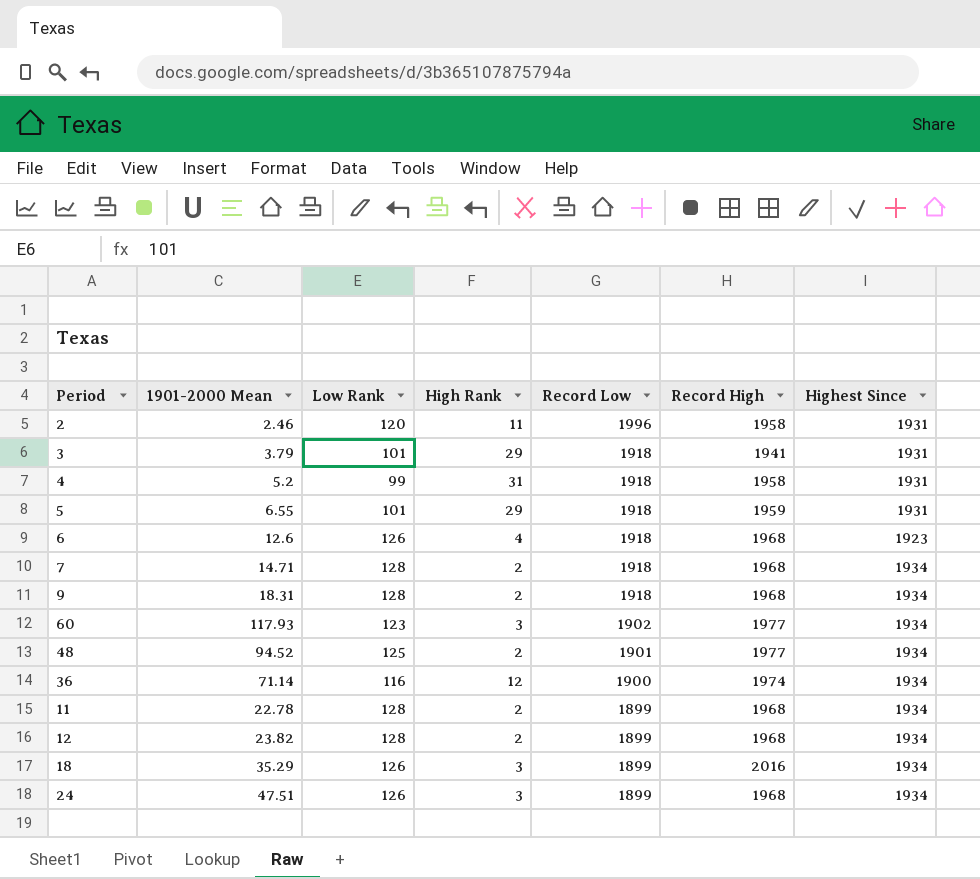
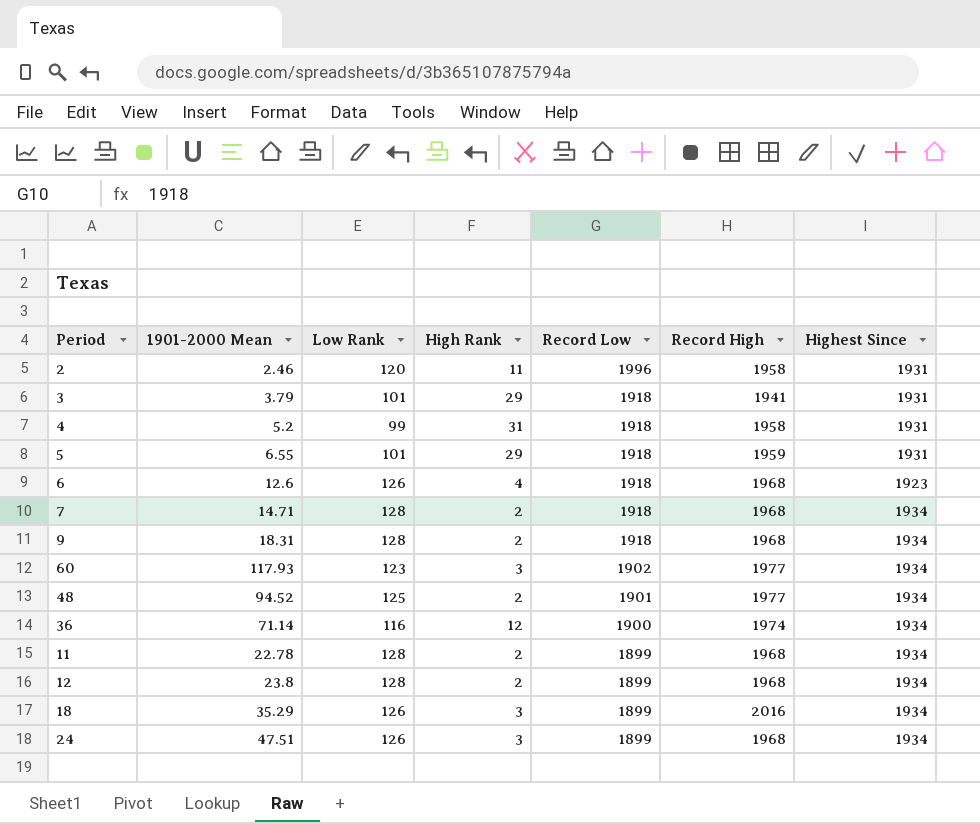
12 | 1901-2000 Mean: 23.82 -> 23.8

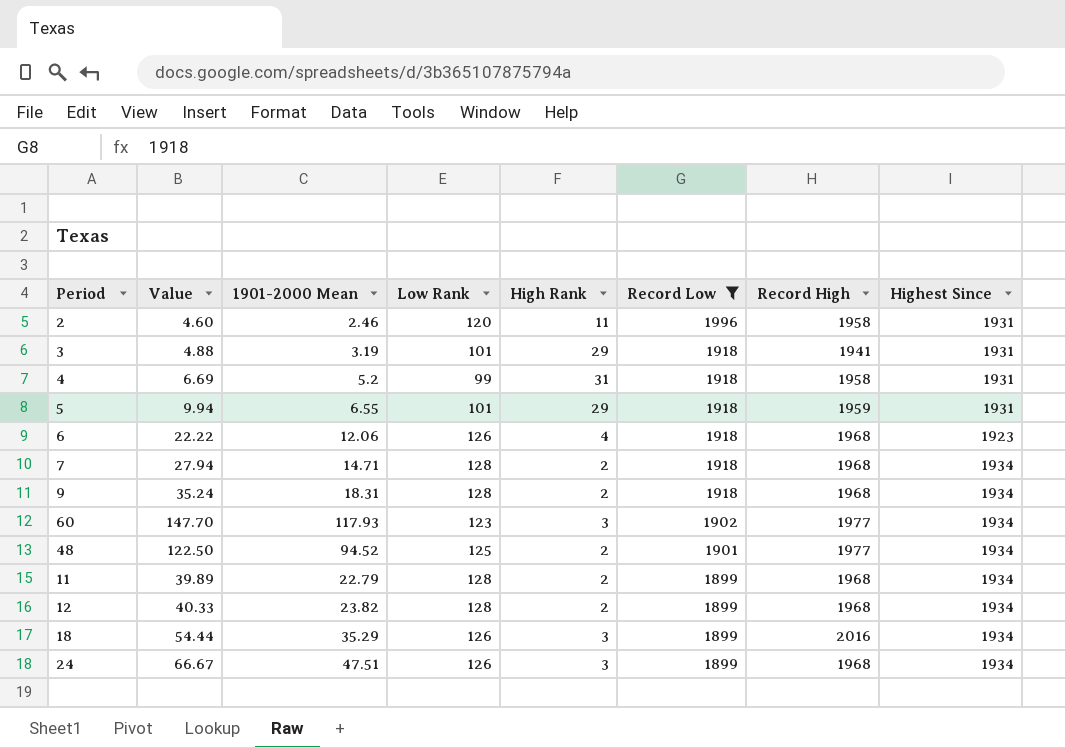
filter: none -> Record Low != 1900
column Value | position: none -> 2
3 | 1901-2000 Mean: 3.79 -> 3.19
6 | 1901-2000 Mean: 12.6 -> 12.06
11 | 1901-2000 Mean: 22.78 -> 22.79
12 | 1901-2000 Mean: 23.8 -> 23.82

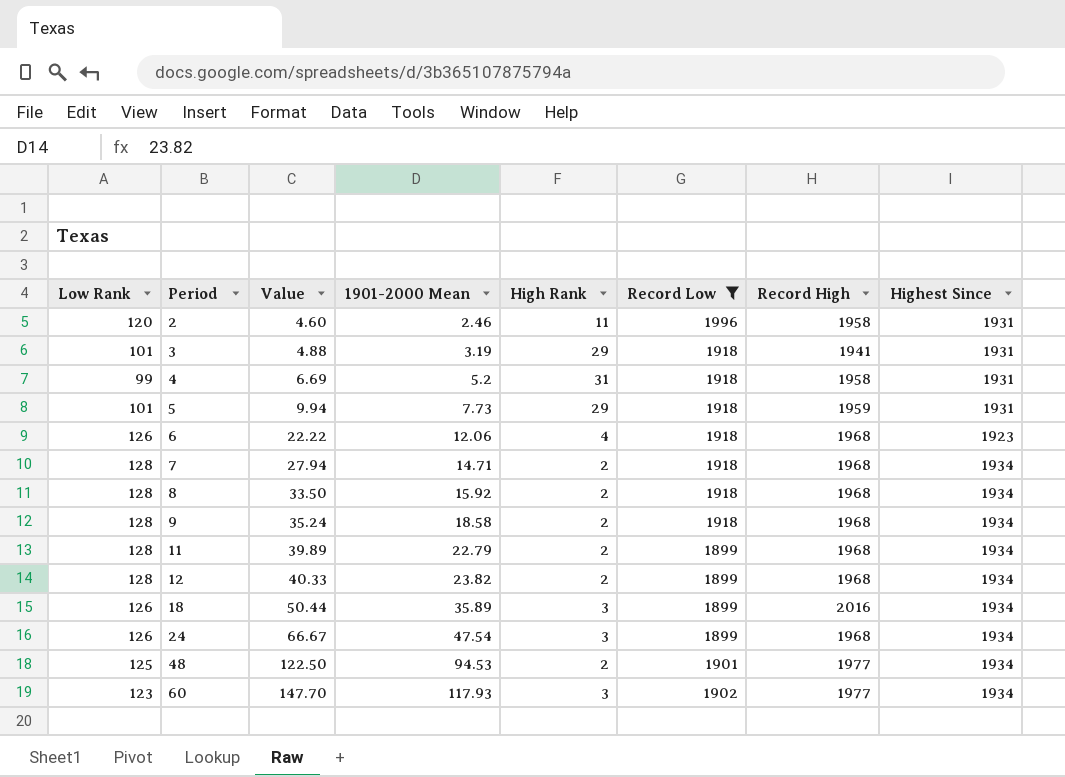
row order: Record Low descending -> Period ascending
column Low Rank | position: 4 -> 1
5 | 1901-2000 Mean: 6.55 -> 7.73
row 8: none -> 128 | 33.50 | 15.92 | 2 | 1918 | 1968 | 1934
9 | 1901-2000 Mean: 18.31 -> 18.58
18 | Value: 54.44 -> 50.44
18 | 1901-2000 Mean: 35.29 -> 35.89
24 | 1901-2000 Mean: 47.51 -> 47.54
48 | 1901-2000 Mean: 94.52 -> 94.53

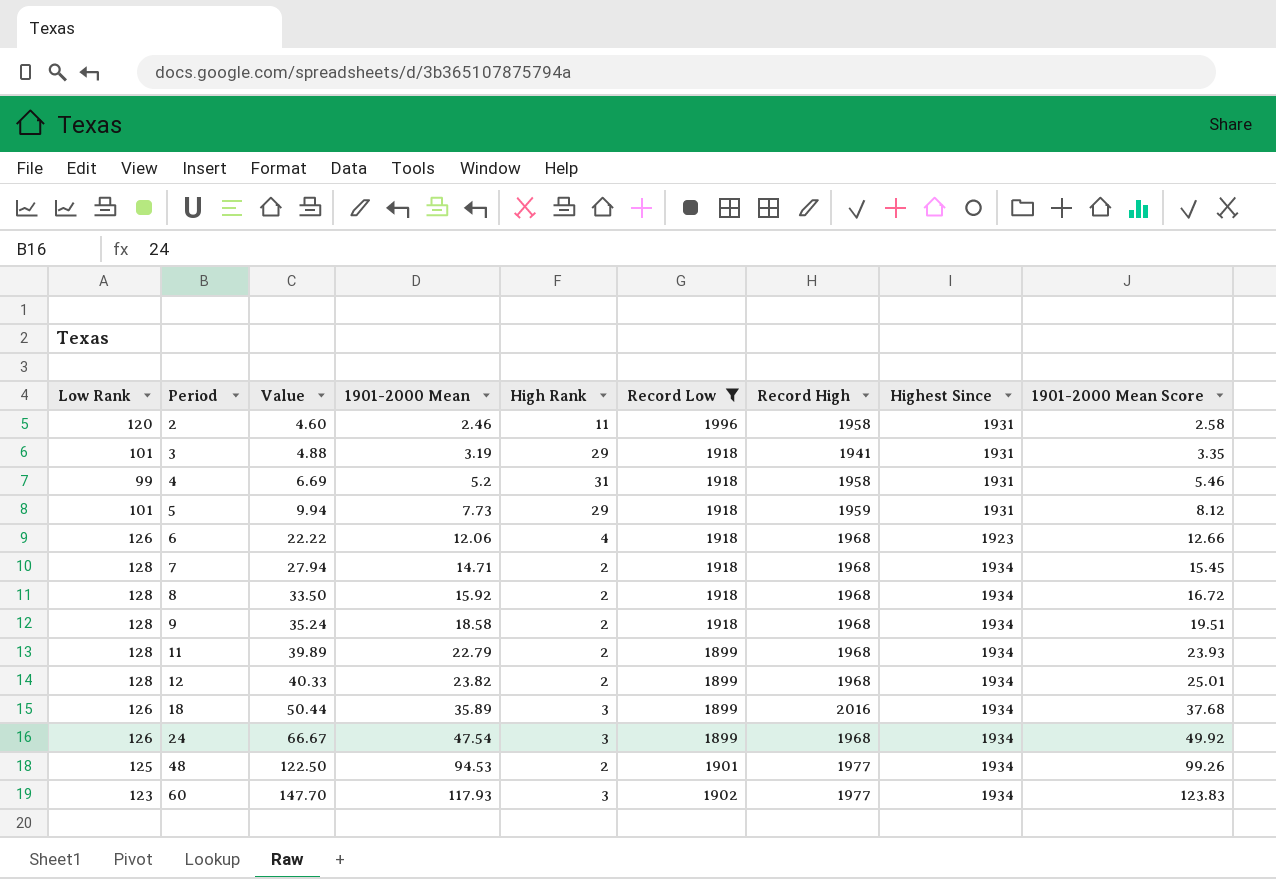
column 1901-2000 Mean Score | formula: none -> [1901-2000 Mean] * 1.05

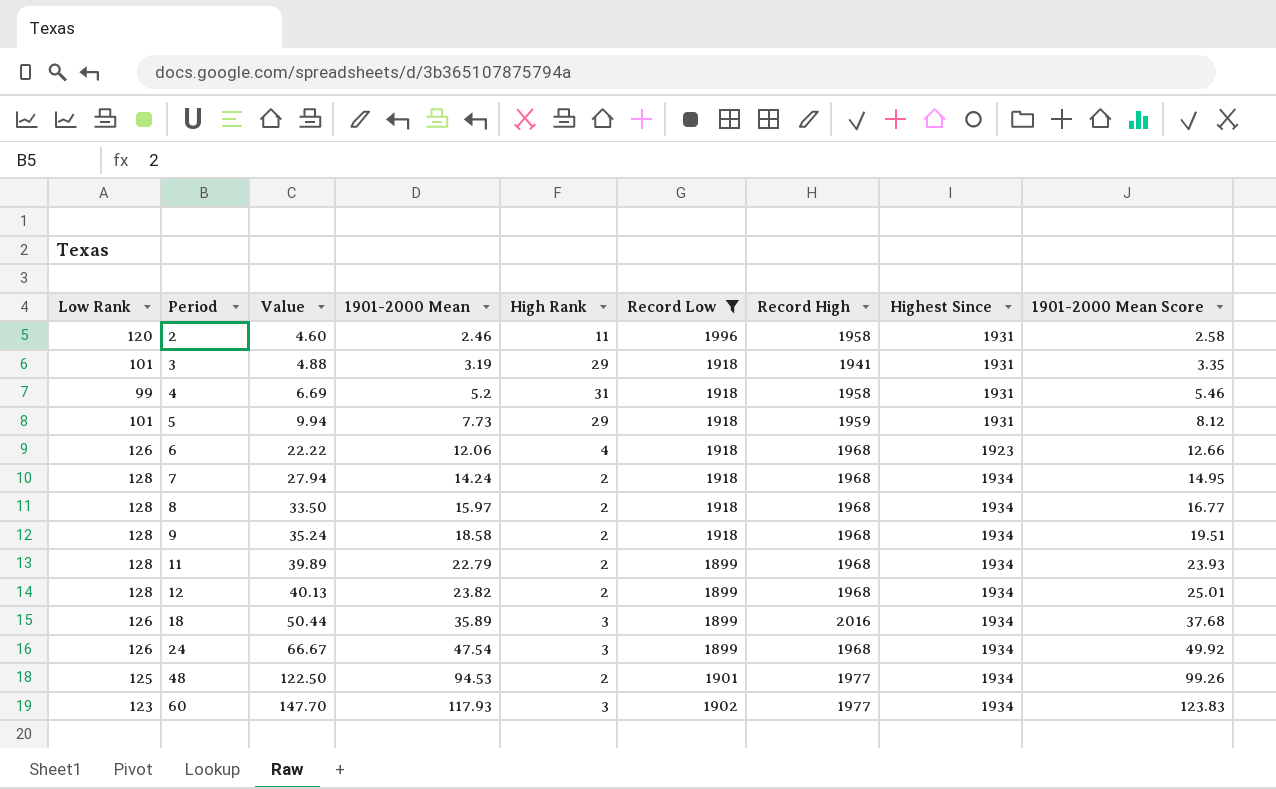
7 | 1901-2000 Mean: 14.71 -> 14.24
7 | 1901-2000 Mean Score: 15.45 -> 14.95
8 | 1901-2000 Mean: 15.92 -> 15.97
8 | 1901-2000 Mean Score: 16.72 -> 16.77
12 | Value: 40.33 -> 40.13

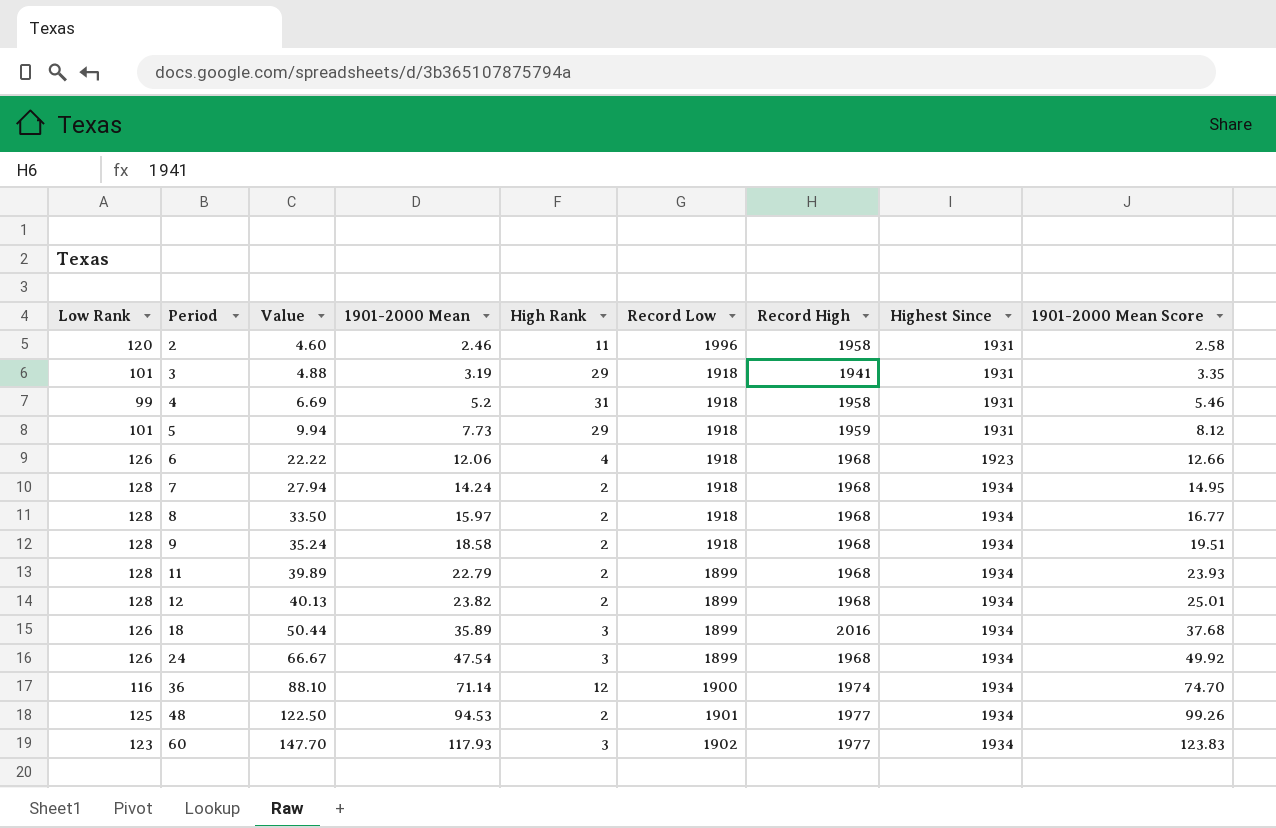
filter: Record Low != 1900 -> none

